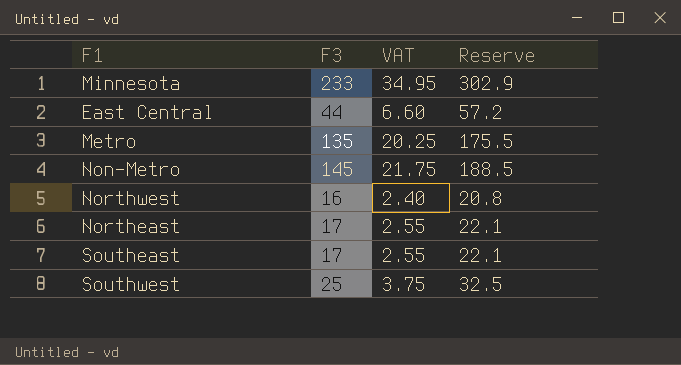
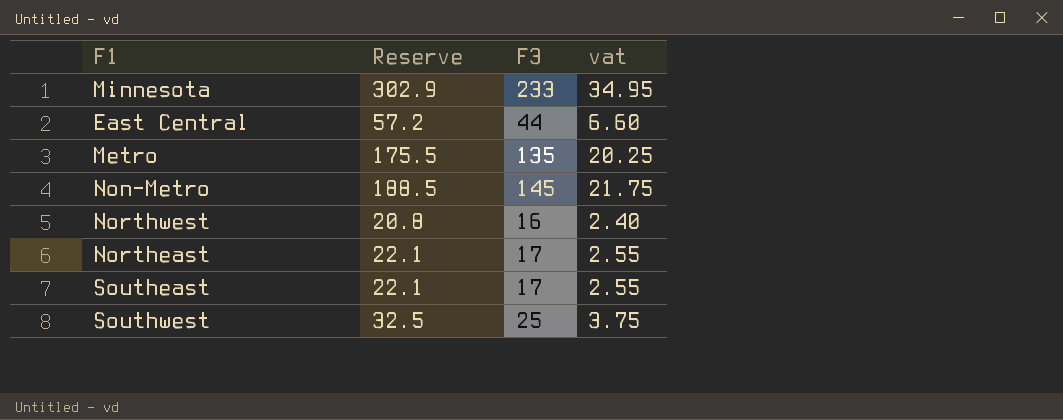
column Reserve | position: 4 -> 2
column name: VAT -> vat

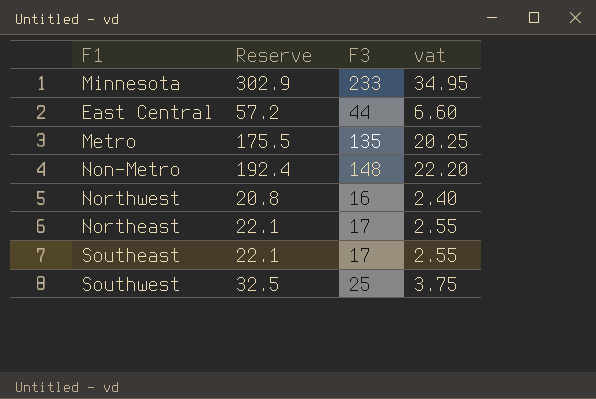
Non-Metro | Reserve: 188.5 -> 192.4
Non-Metro | F3: 145 -> 148
Non-Metro | vat: 21.75 -> 22.20

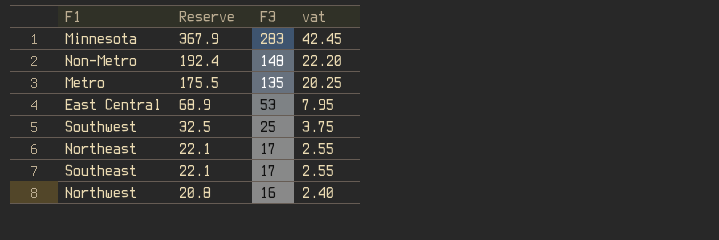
row order: none -> Reserve descending
Minnesota | Reserve: 302.9 -> 367.9
Minnesota | F3: 233 -> 283
Minnesota | vat: 34.95 -> 42.45
East Central | Reserve: 57.2 -> 68.9
East Central | F3: 44 -> 53
East Central | vat: 6.60 -> 7.95

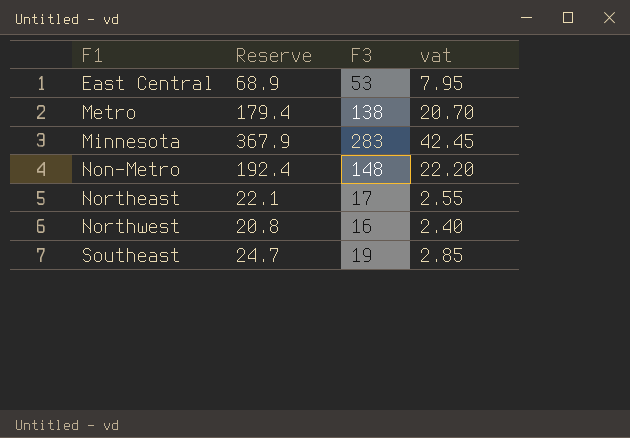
row order: Reserve descending -> F1 ascending
row Southwest: 32.5 | 25 | 3.75 -> none
Metro | Reserve: 175.5 -> 179.4
Metro | F3: 135 -> 138
Metro | vat: 20.25 -> 20.70
Southeast | Reserve: 22.1 -> 24.7
Southeast | F3: 17 -> 19
Southeast | vat: 2.55 -> 2.85

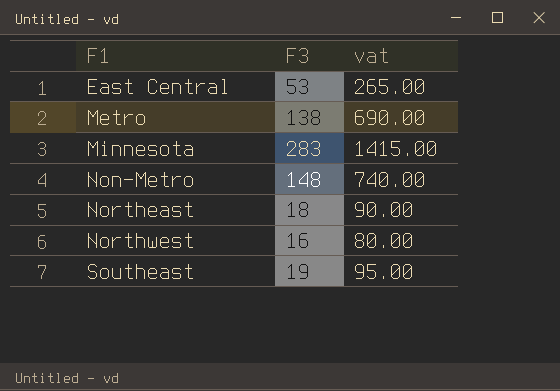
column Reserve | formula: [F3] * 1.3 -> none
column vat | formula: [F3] * 0.15 -> [F3] * 5
Northeast | F3: 17 -> 18

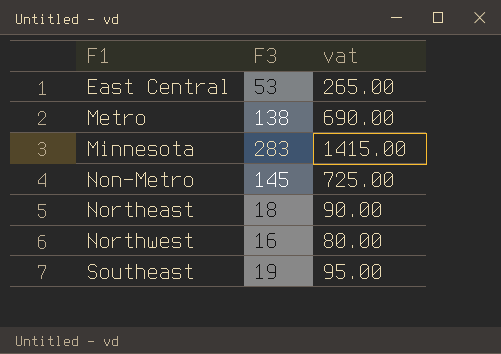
Non-Metro | F3: 148 -> 145
Non-Metro | vat: 740.00 -> 725.00

